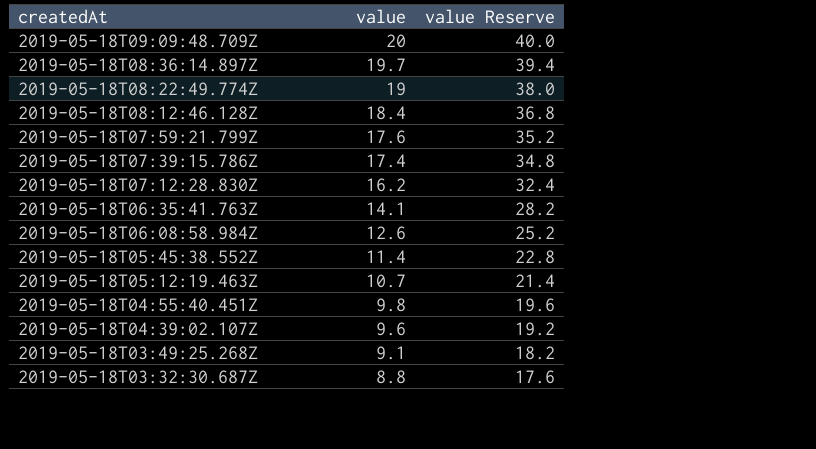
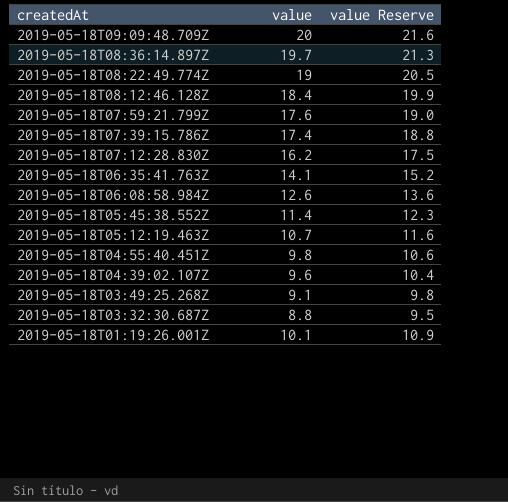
column value Reserve | formula: [value] * 2 -> [value] * 1.08
row 2019-05-18T01:19:26.001Z: none -> 10.1 | 10.9

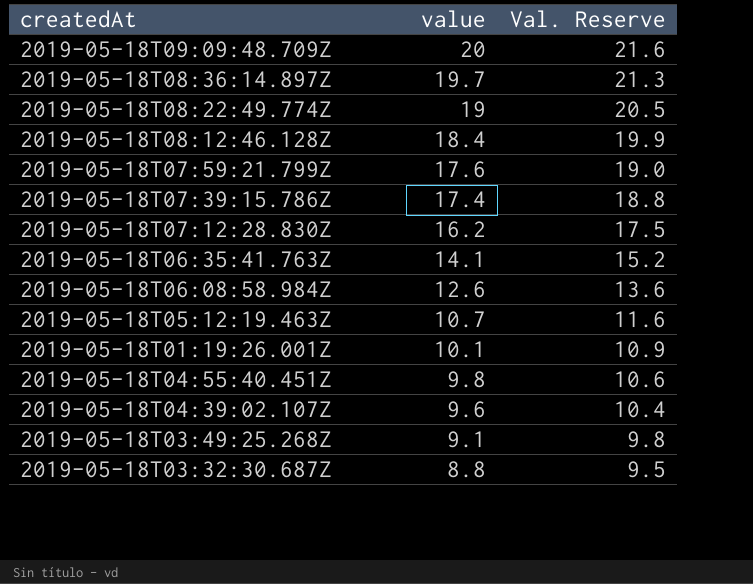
row order: createdAt descending -> value descending
column name: value Reserve -> Val. Reserve
row 2019-05-18T05:45:38.552Z: 11.4 | 12.3 -> none

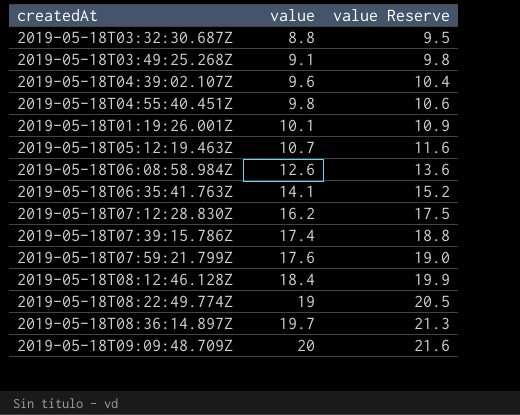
row order: value descending -> value ascending
column name: Val. Reserve -> value Reserve

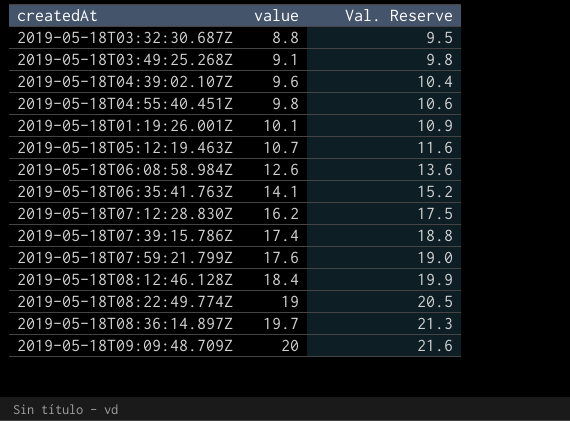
column name: value Reserve -> Val. Reserve

